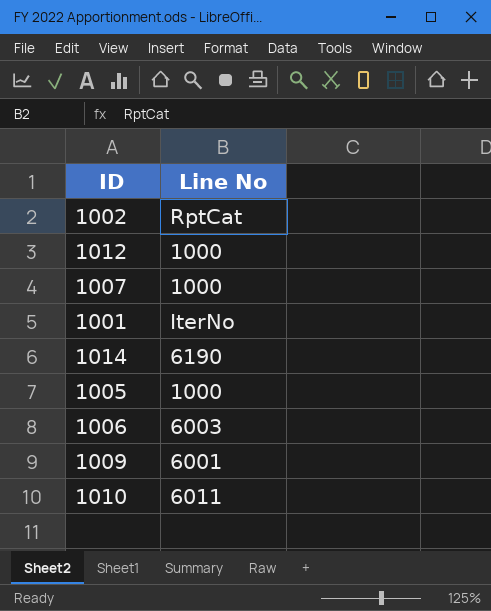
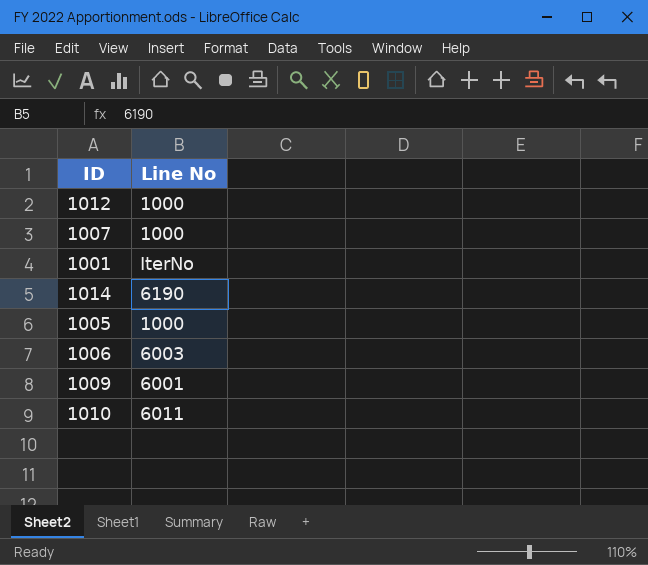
row 1002: RptCat -> none

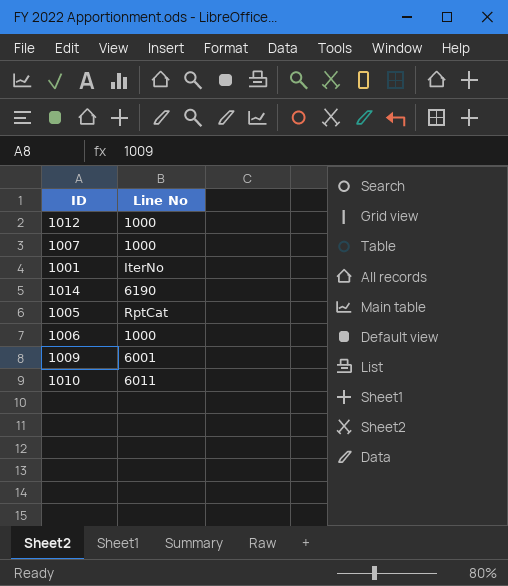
1005 | Line No: 1000 -> RptCat
1006 | Line No: 6003 -> 1000

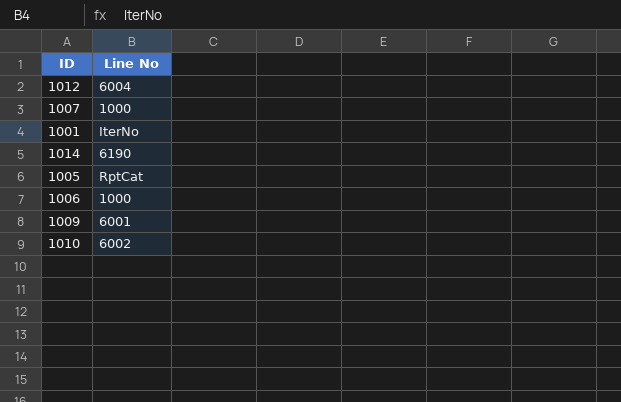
1012 | Line No: 1000 -> 6004
1010 | Line No: 6011 -> 6002

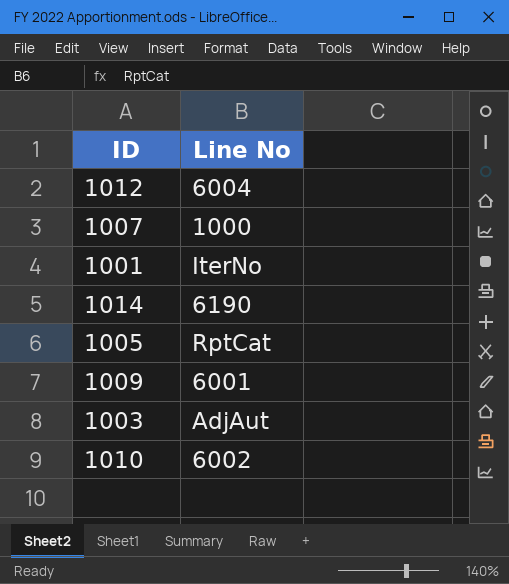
row 1006: 1000 -> none
row 1003: none -> AdjAut

